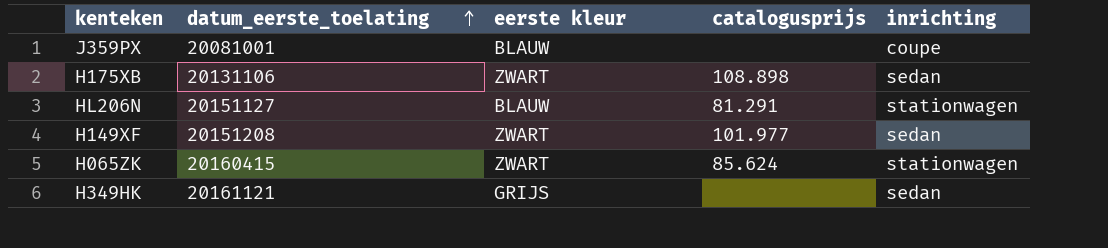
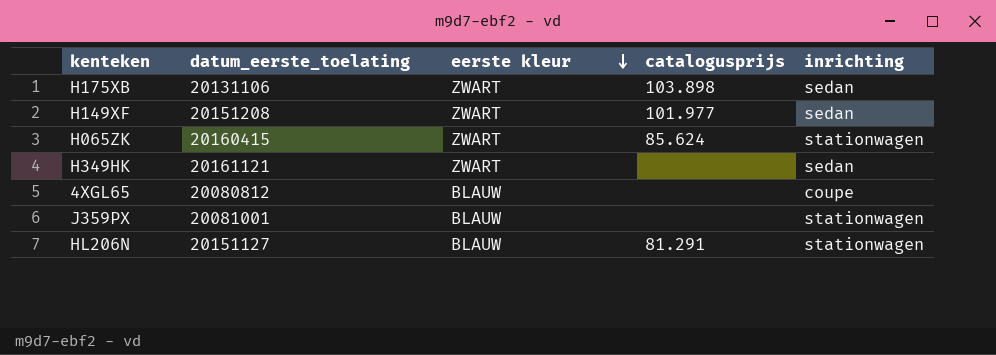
row order: datum_eerste_toelating ascending -> eerste kleur descending
H175XB | catalogusprijs: 108.898 -> 103.898
H349HK | eerste kleur: GRIJS -> ZWART
row 4XGL65: none -> 20080812 | BLAUW | none | coupe
J359PX | inrichting: coupe -> stationwagen

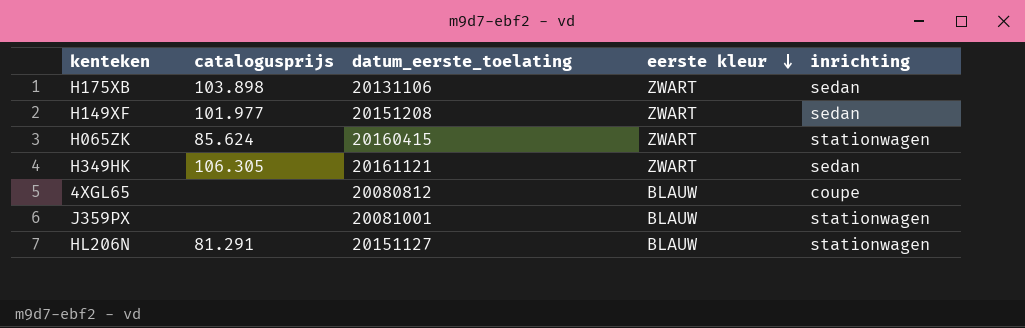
column catalogusprijs | position: 4 -> 2
H349HK | catalogusprijs: none -> 106.305

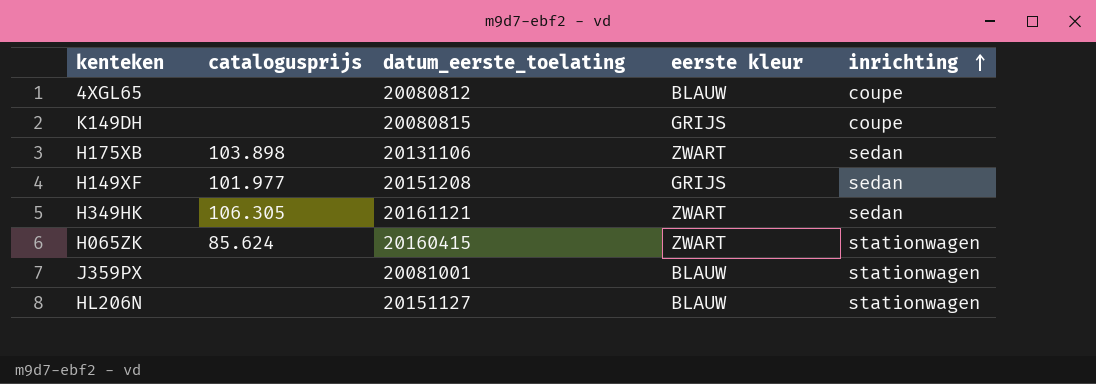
row order: eerste kleur descending -> inrichting ascending
row K149DH: none -> none | 20080815 | GRIJS | coupe
H149XF | eerste kleur: ZWART -> GRIJS
HL206N | catalogusprijs: 81.291 -> none

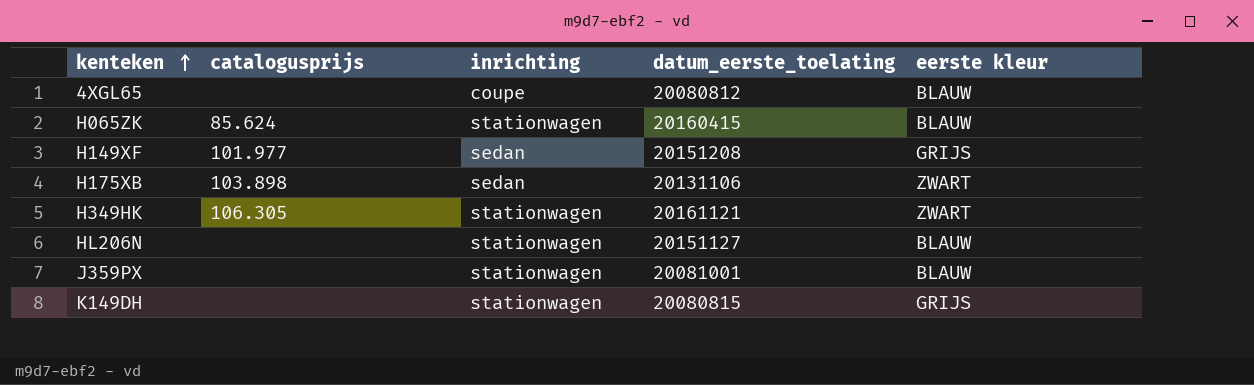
row order: inrichting ascending -> kenteken ascending
column inrichting | position: 5 -> 3
H065ZK | eerste kleur: ZWART -> BLAUW
H349HK | inrichting: sedan -> stationwagen
K149DH | inrichting: coupe -> stationwagen

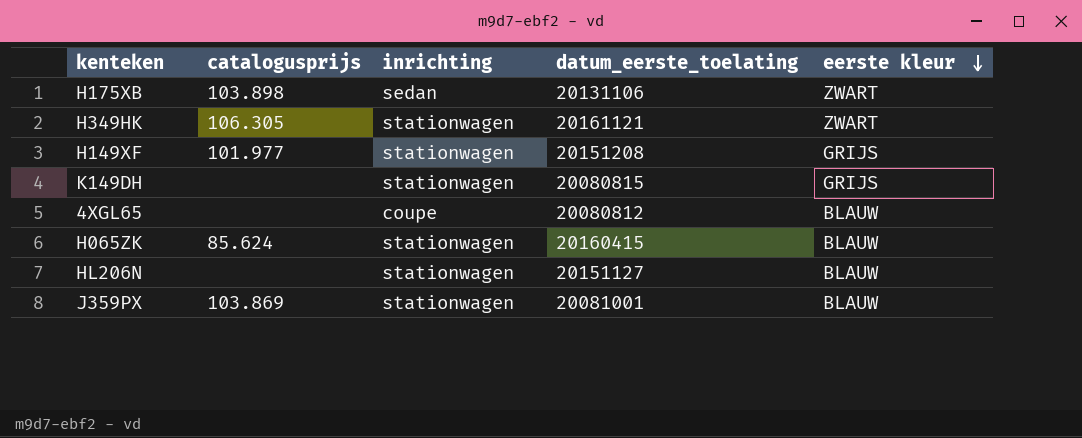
row order: kenteken ascending -> eerste kleur descending
H149XF | inrichting: sedan -> stationwagen
J359PX | catalogusprijs: none -> 103.869

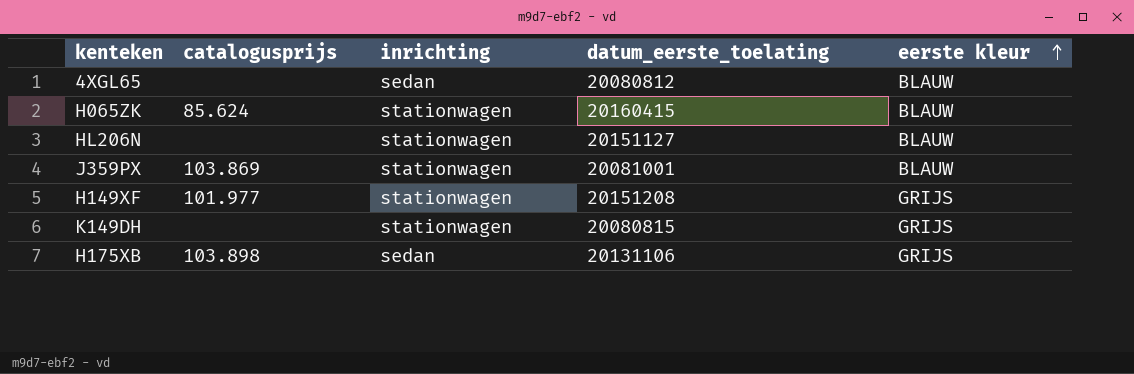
row order: eerste kleur descending -> eerste kleur ascending
row H349HK: 106.305 | stationwagen | 20161121 | ZWART -> none
4XGL65 | inrichting: coupe -> sedan
H175XB | eerste kleur: ZWART -> GRIJS

